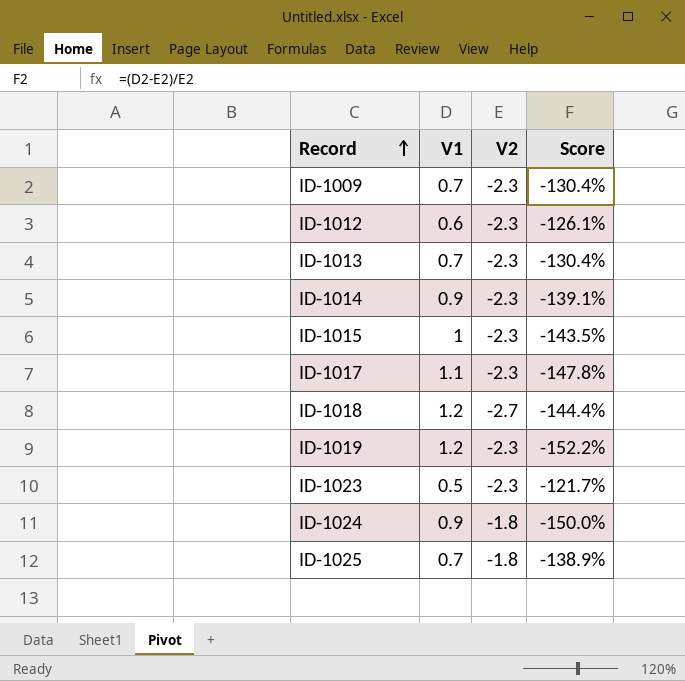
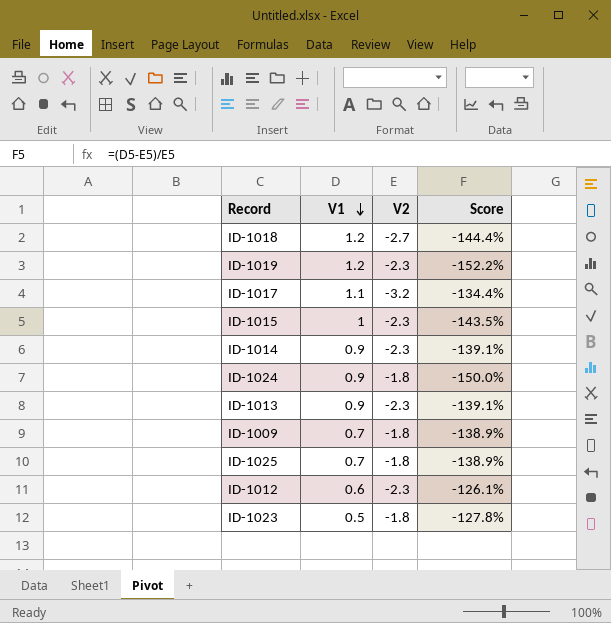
row order: Record ascending -> V1 descending
ID-1017 | V2: -2.3 -> -3.2
ID-1017 | Score: -147.8% -> -134.4%
ID-1013 | V1: 0.7 -> 0.9
ID-1013 | Score: -130.4% -> -139.1%
ID-1009 | V2: -2.3 -> -1.8
ID-1009 | Score: -130.4% -> -138.9%
ID-1023 | V2: -2.3 -> -1.8
ID-1023 | Score: -121.7% -> -127.8%

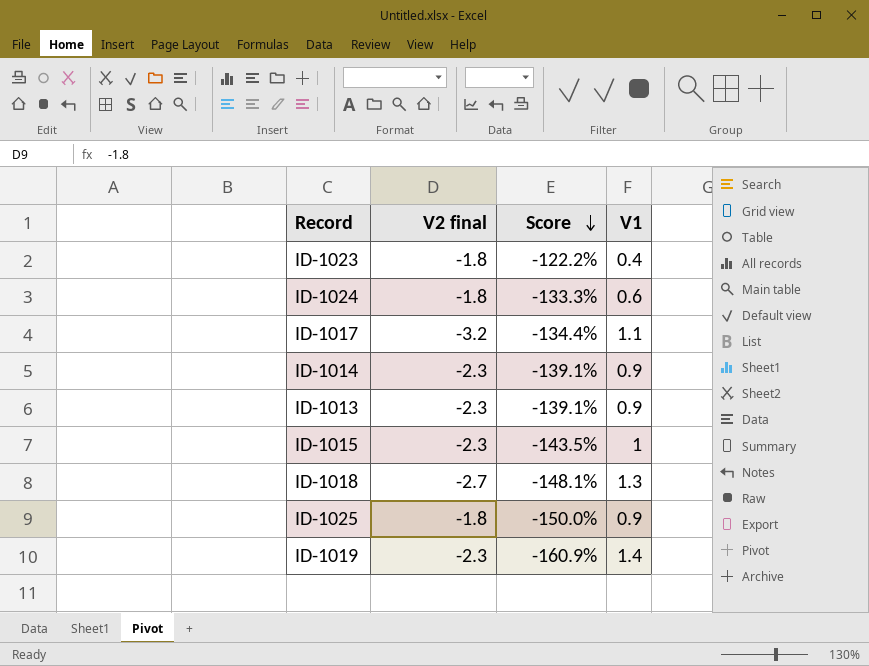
row order: V1 descending -> Score descending
column name: V2 -> V2 final
column V1 | position: 2 -> 4
row ID-1009: 0.7 | -1.8 | -138.9% -> none
row ID-1012: 0.6 | -2.3 | -126.1% -> none
ID-1023 | Score: -127.8% -> -122.2%
ID-1023 | V1: 0.5 -> 0.4
ID-1024 | Score: -150.0% -> -133.3%
ID-1024 | V1: 0.9 -> 0.6
ID-1018 | Score: -144.4% -> -148.1%
ID-1018 | V1: 1.2 -> 1.3
ID-1025 | Score: -138.9% -> -150.0%
ID-1025 | V1: 0.7 -> 0.9
ID-1019 | Score: -152.2% -> -160.9%
ID-1019 | V1: 1.2 -> 1.4

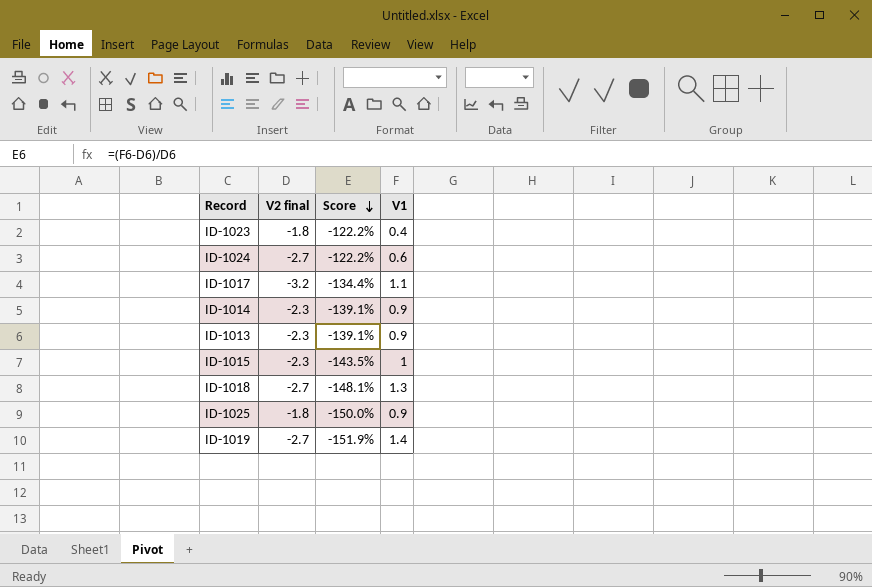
ID-1024 | V2 final: -1.8 -> -2.7
ID-1024 | Score: -133.3% -> -122.2%
ID-1019 | V2 final: -2.3 -> -2.7
ID-1019 | Score: -160.9% -> -151.9%

